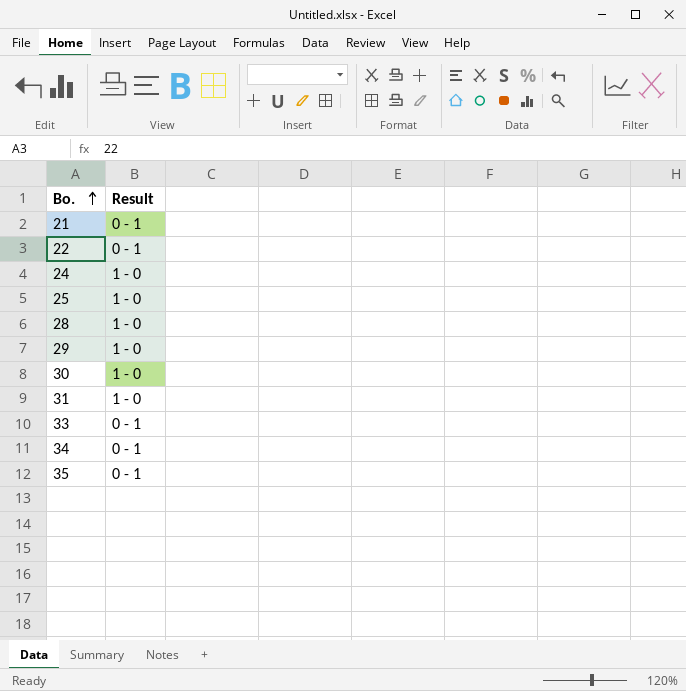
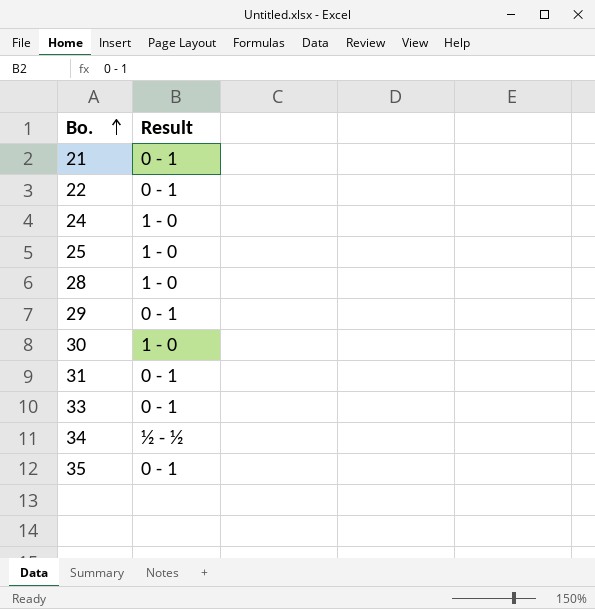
29 | Result: 1 - 0 -> 0 - 1
31 | Result: 1 - 0 -> 0 - 1
34 | Result: 0 - 1 -> ½ - ½

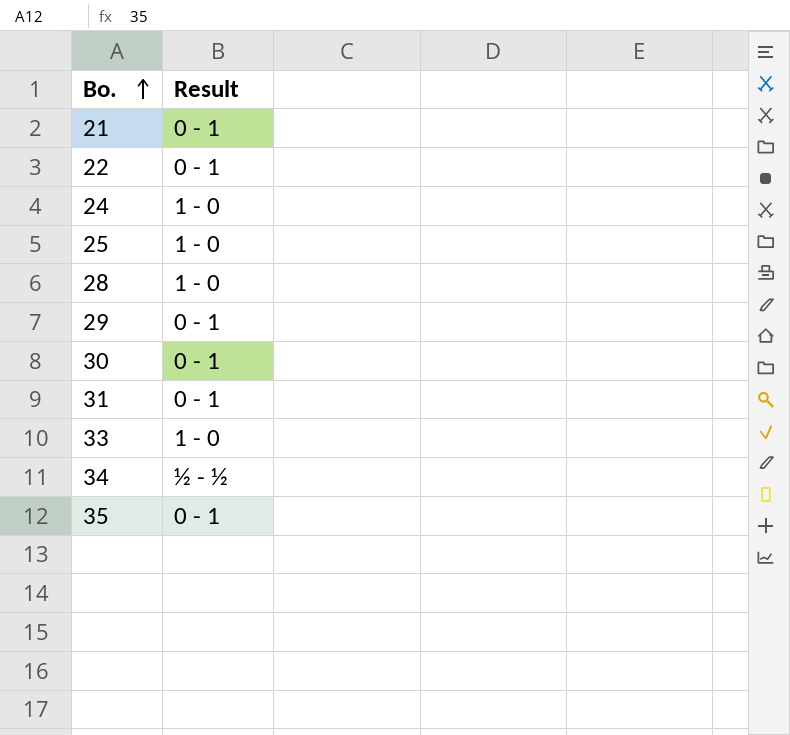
30 | Result: 1 - 0 -> 0 - 1
33 | Result: 0 - 1 -> 1 - 0

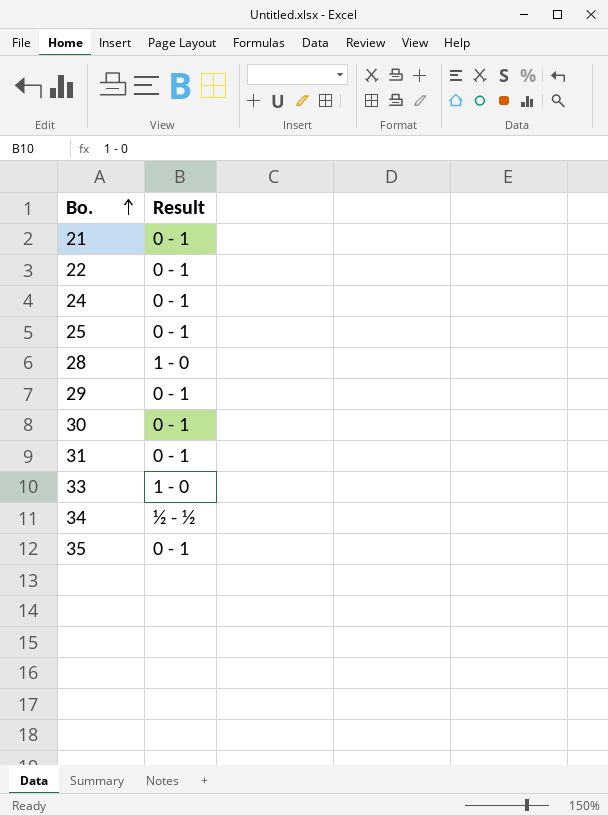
24 | Result: 1 - 0 -> 0 - 1
25 | Result: 1 - 0 -> 0 - 1

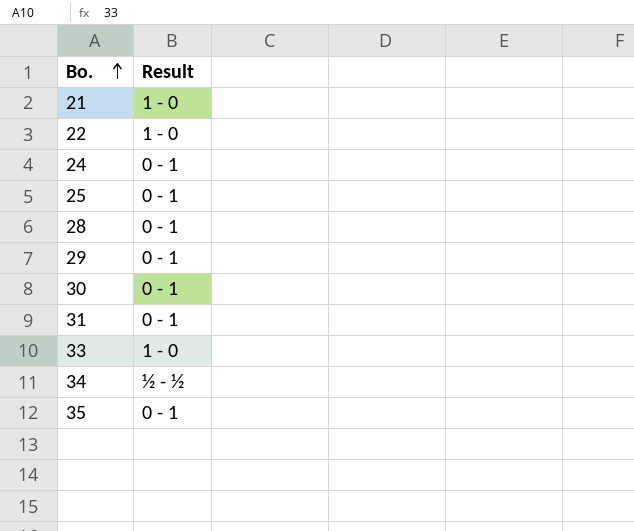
21 | Result: 0 - 1 -> 1 - 0
22 | Result: 0 - 1 -> 1 - 0
28 | Result: 1 - 0 -> 0 - 1

